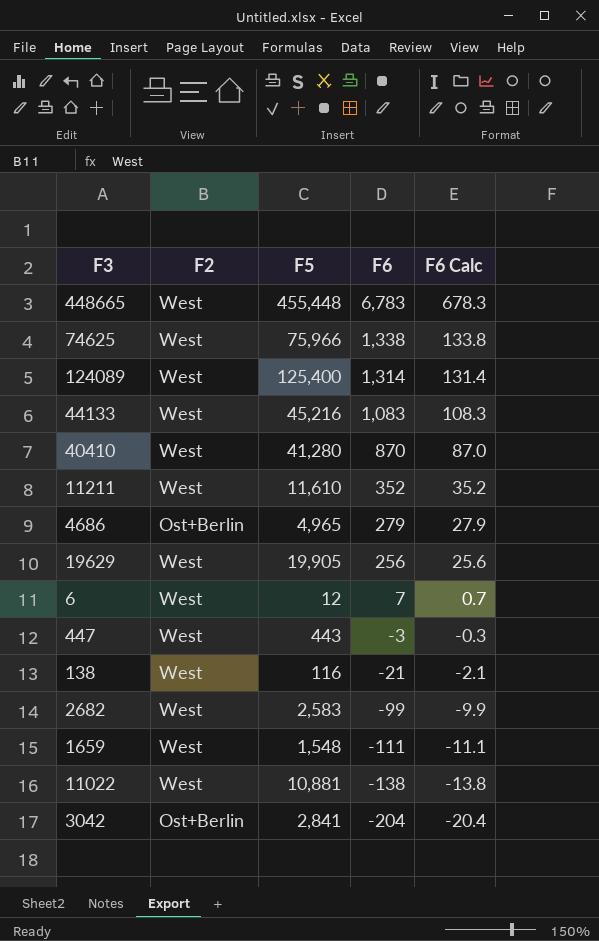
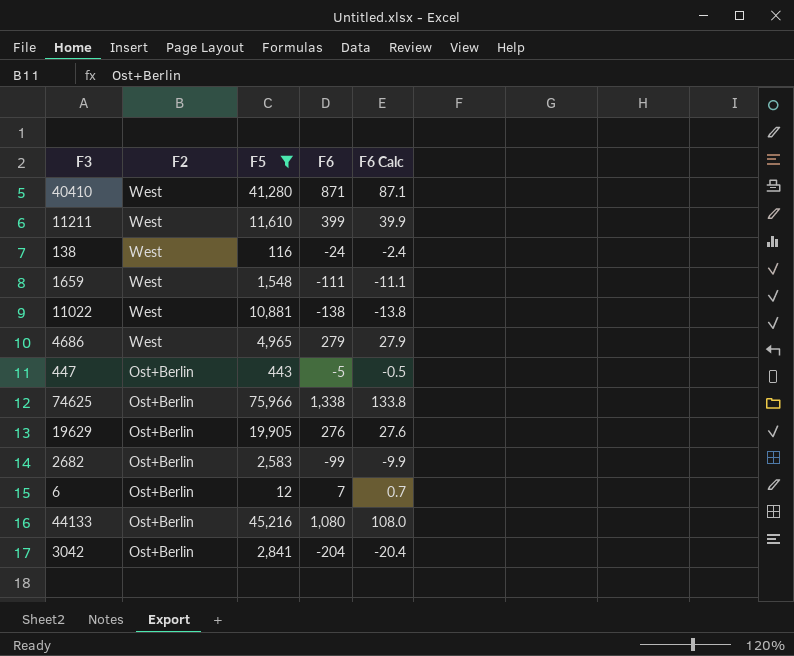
filter: none -> F5 <= 75,966
row order: F6 descending -> F2 descending
40410 | F6: 870 -> 871
40410 | F6 Calc: 87.0 -> 87.1
11211 | F6: 352 -> 399
11211 | F6 Calc: 35.2 -> 39.9
138 | F6: -21 -> -24
138 | F6 Calc: -2.1 -> -2.4
4686 | F2: Ost+Berlin -> West
447 | F2: West -> Ost+Berlin
447 | F6: -3 -> -5
447 | F6 Calc: -0.3 -> -0.5
74625 | F2: West -> Ost+Berlin
19629 | F2: West -> Ost+Berlin
19629 | F6: 256 -> 276
19629 | F6 Calc: 25.6 -> 27.6
2682 | F2: West -> Ost+Berlin
6 | F2: West -> Ost+Berlin
44133 | F2: West -> Ost+Berlin
44133 | F6: 1,083 -> 1,080
44133 | F6 Calc: 108.3 -> 108.0

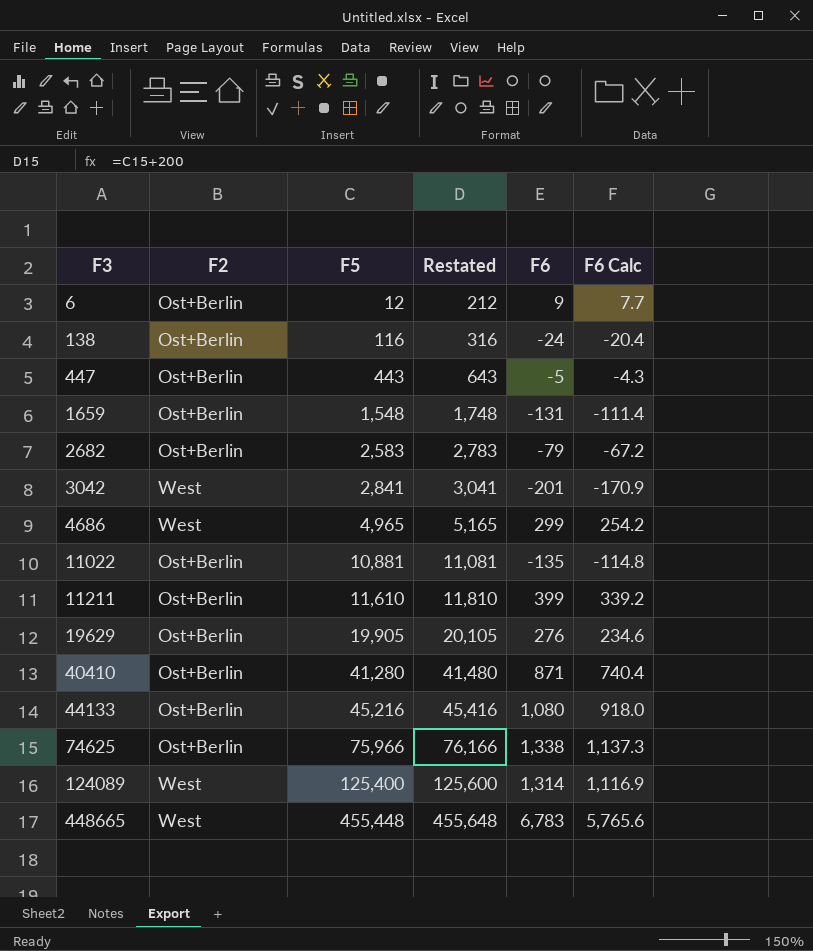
filter: F5 <= 75,966 -> none
row order: F2 descending -> F3 ascending
column Restated | formula: none -> [F5] + 200
column F6 Calc | formula: [F6] * 0.1 -> [F6] * 0.85
6 | F6: 7 -> 9
138 | F2: West -> Ost+Berlin
1659 | F2: West -> Ost+Berlin
1659 | F6: -111 -> -131
2682 | F6: -99 -> -79
3042 | F2: Ost+Berlin -> West
3042 | F6: -204 -> -201
4686 | F6: 279 -> 299
11022 | F2: West -> Ost+Berlin
11022 | F6: -138 -> -135
11211 | F2: West -> Ost+Berlin
40410 | F2: West -> Ost+Berlin

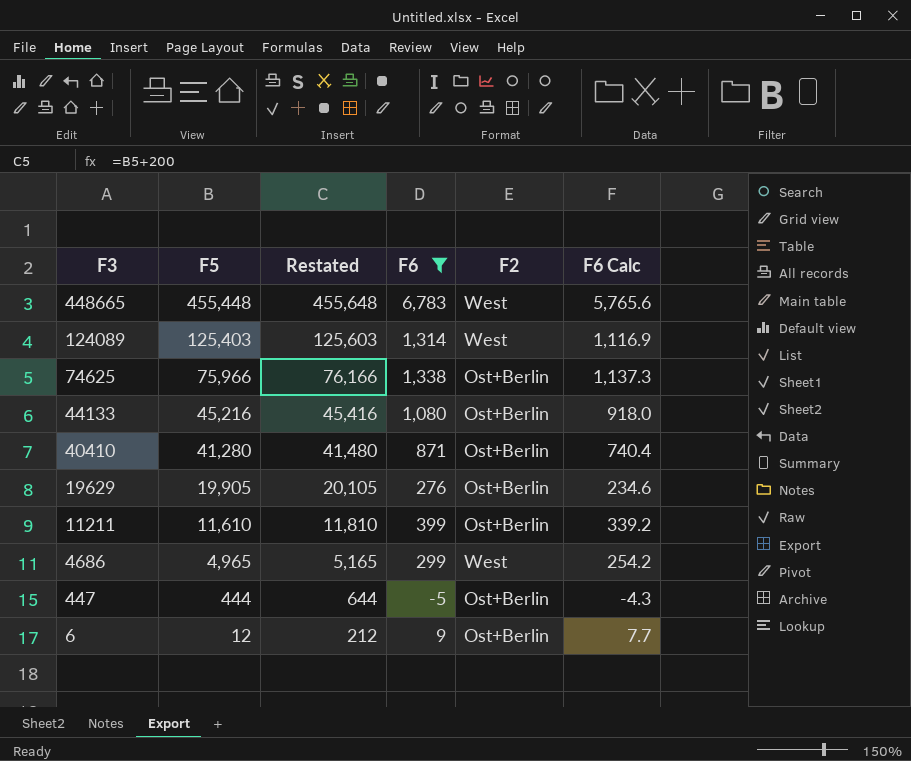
filter: none -> F6 >= -5
row order: F3 ascending -> F3 descending
column F2 | position: 2 -> 5
124089 | F5: 125,400 -> 125,403
124089 | Restated: 125,600 -> 125,603
447 | F5: 443 -> 444
447 | Restated: 643 -> 644

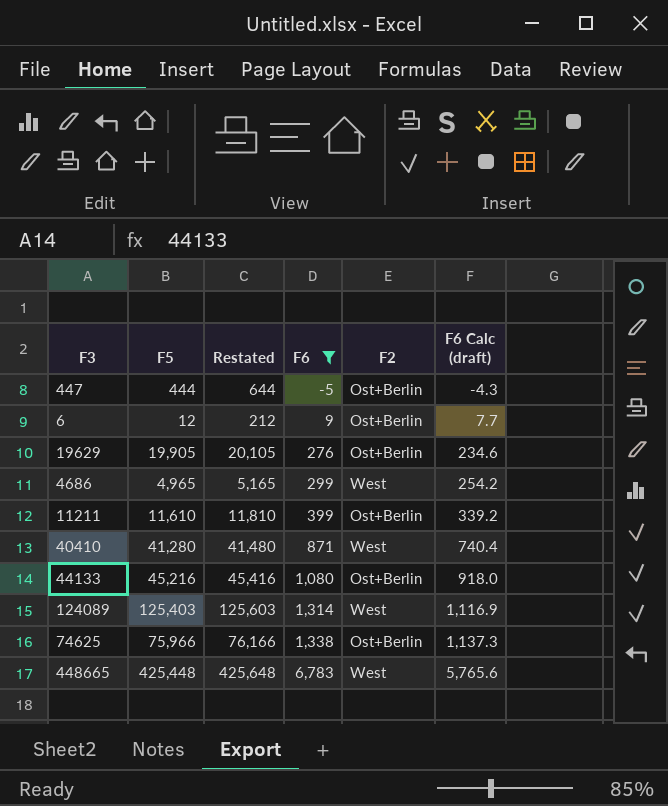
row order: F3 descending -> F6 ascending
column name: F6 Calc -> F6 Calc (draft)
40410 | F2: Ost+Berlin -> West
448665 | F5: 455,448 -> 425,448
448665 | Restated: 455,648 -> 425,648

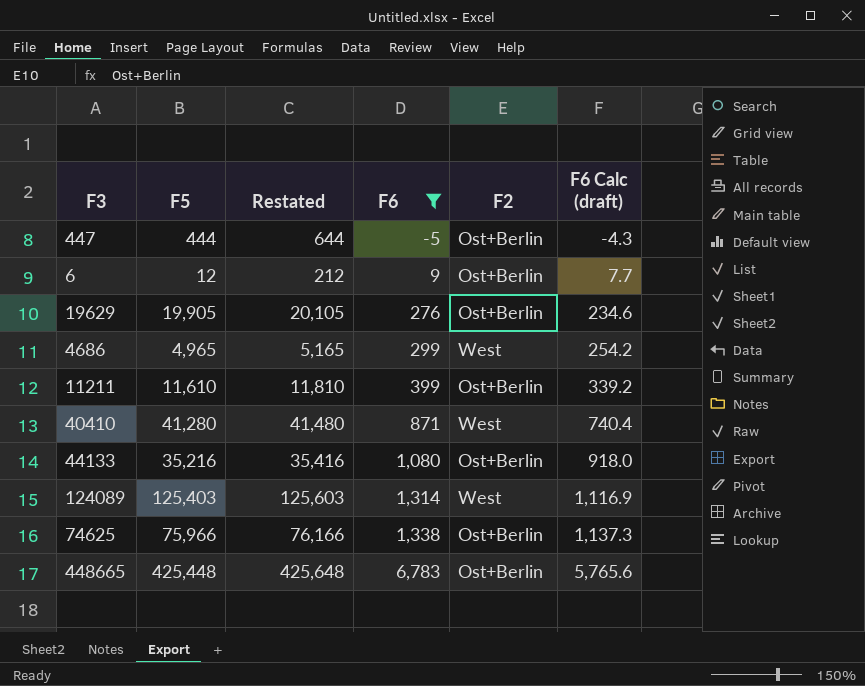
44133 | F5: 45,216 -> 35,216
44133 | Restated: 45,416 -> 35,416
448665 | F2: West -> Ost+Berlin

